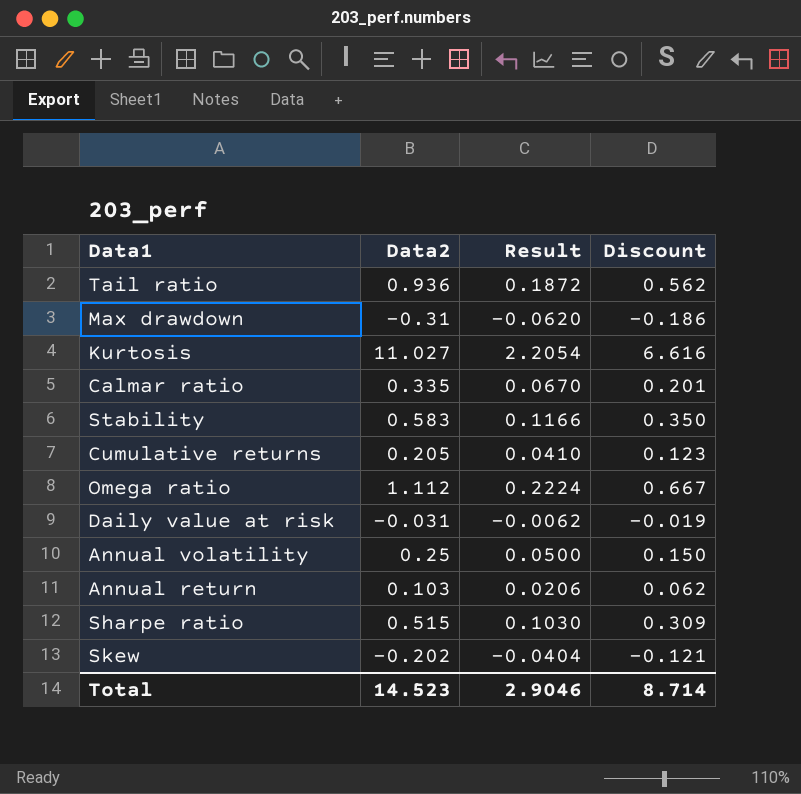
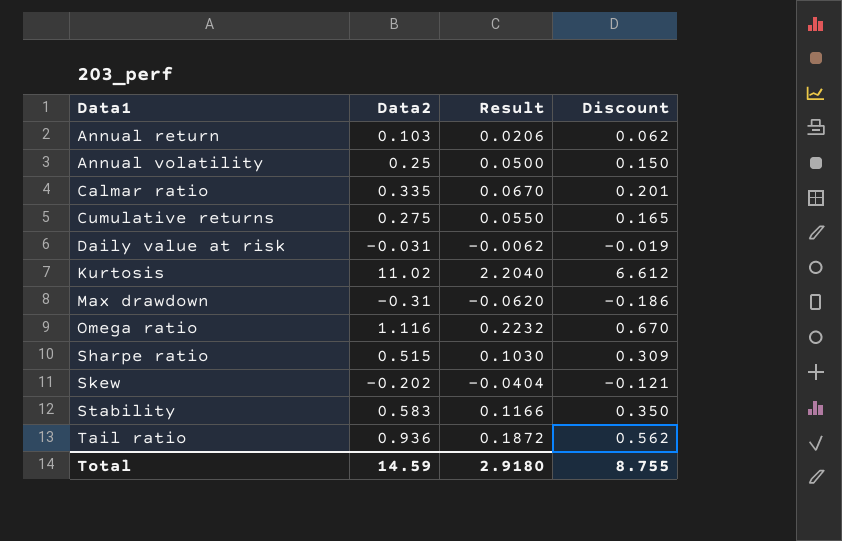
row order: none -> Data1 ascending
Cumulative returns | Data2: 0.205 -> 0.275
Cumulative returns | Result: 0.0410 -> 0.0550
Cumulative returns | Discount: 0.123 -> 0.165
Kurtosis | Data2: 11.027 -> 11.02
Kurtosis | Result: 2.2054 -> 2.2040
Kurtosis | Discount: 6.616 -> 6.612
Omega ratio | Data2: 1.112 -> 1.116
Omega ratio | Result: 0.2224 -> 0.2232
Omega ratio | Discount: 0.667 -> 0.670
Total | Data2: 14.523 -> 14.59
Total | Result: 2.9046 -> 2.9180
Total | Discount: 8.714 -> 8.755

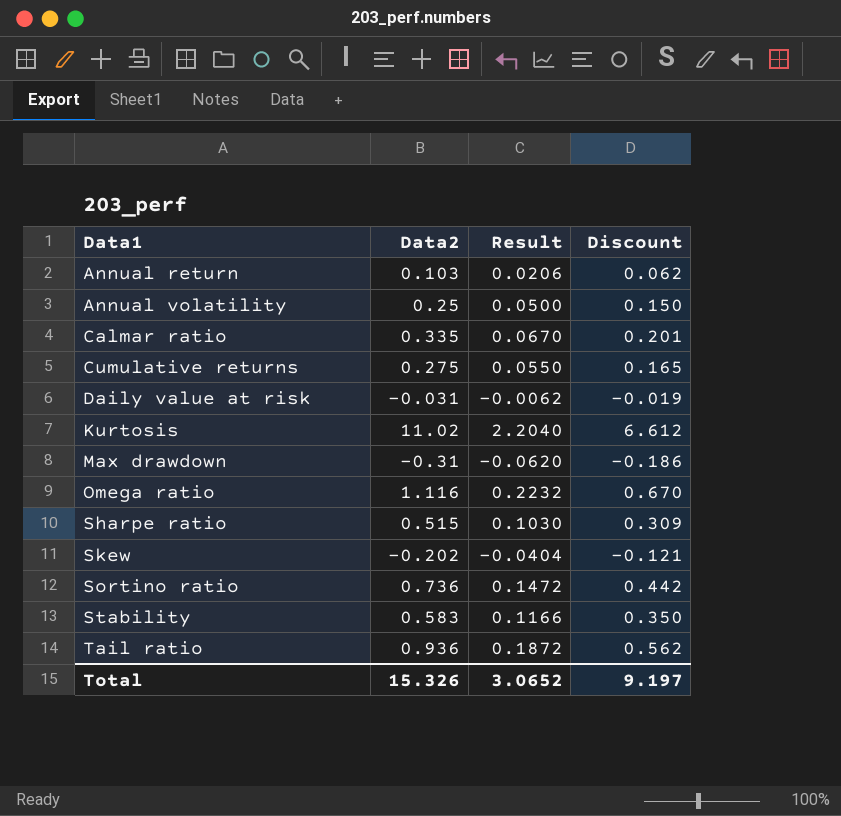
row Sortino ratio: none -> 0.736 | 0.1472 | 0.442
Total | Data2: 14.59 -> 15.326
Total | Result: 2.9180 -> 3.0652
Total | Discount: 8.755 -> 9.197

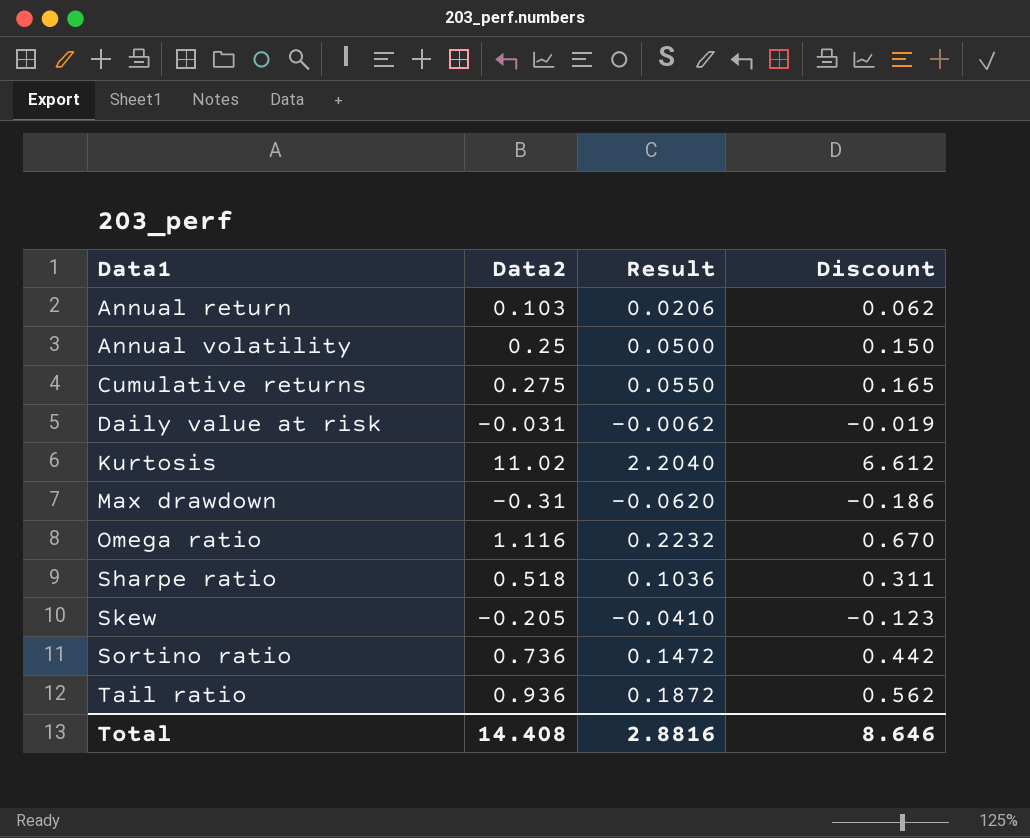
row Calmar ratio: 0.335 | 0.0670 | 0.201 -> none
row Stability: 0.583 | 0.1166 | 0.350 -> none
Sharpe ratio | Data2: 0.515 -> 0.518
Sharpe ratio | Result: 0.1030 -> 0.1036
Sharpe ratio | Discount: 0.309 -> 0.311
Skew | Data2: -0.202 -> -0.205
Skew | Result: -0.0404 -> -0.0410
Skew | Discount: -0.121 -> -0.123
Total | Data2: 15.326 -> 14.408
Total | Result: 3.0652 -> 2.8816
Total | Discount: 9.197 -> 8.646

